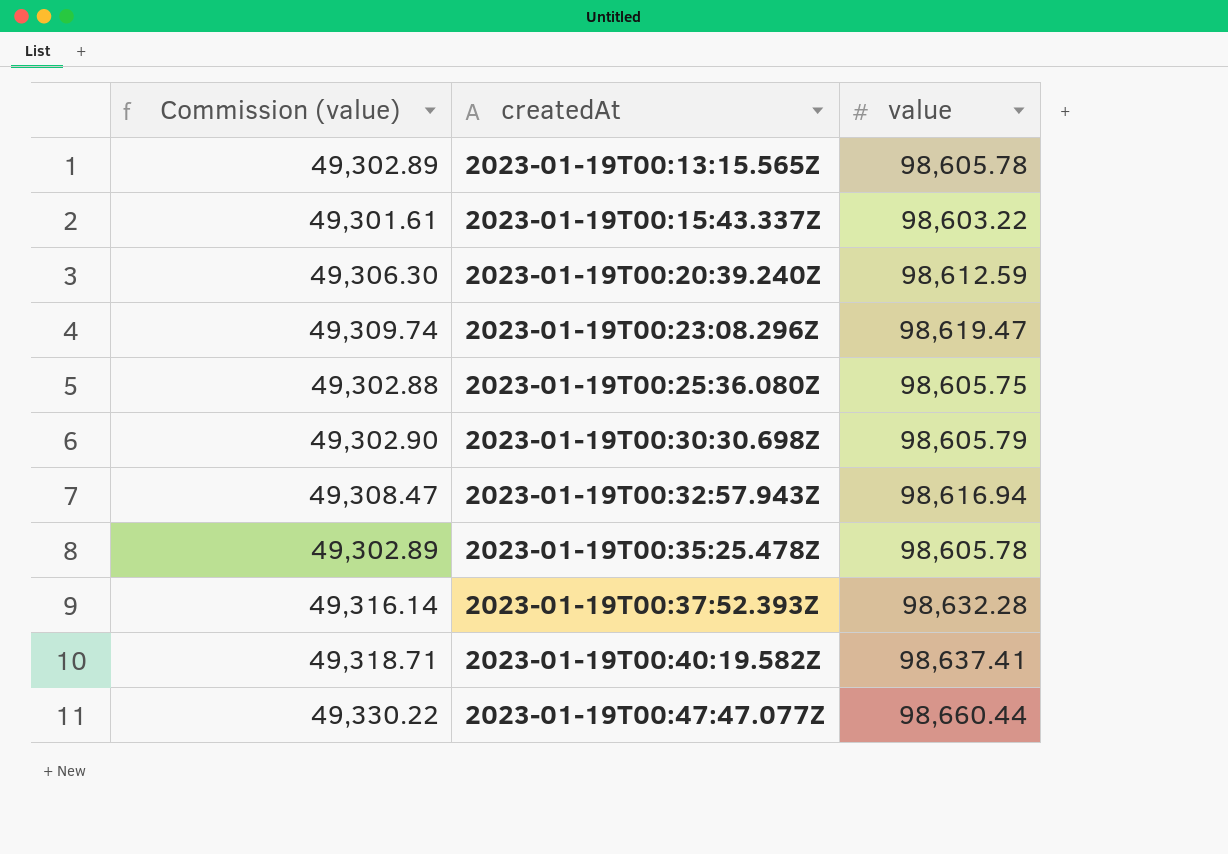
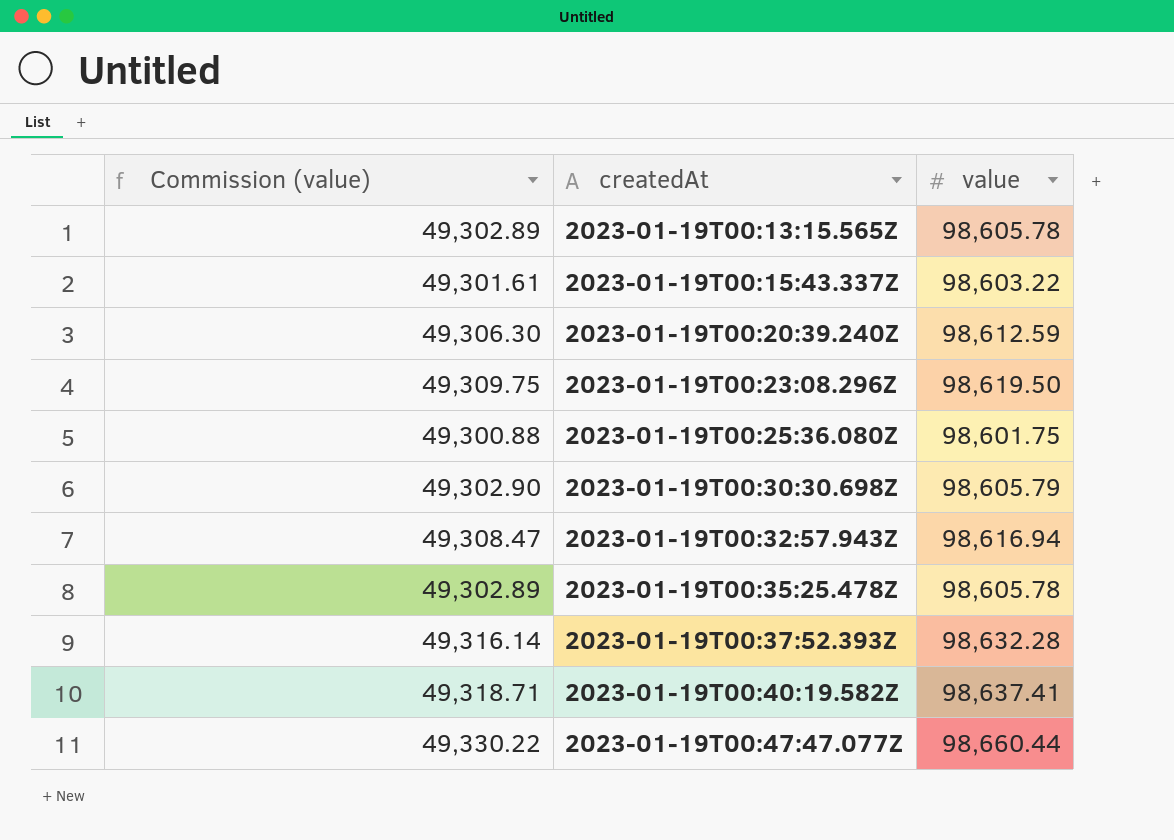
2023-01-19T00:23:08.296Z | Commission (value): 49,309.74 -> 49,309.75
2023-01-19T00:23:08.296Z | value: 98,619.47 -> 98,619.50
2023-01-19T00:25:36.080Z | Commission (value): 49,302.88 -> 49,300.88
2023-01-19T00:25:36.080Z | value: 98,605.75 -> 98,601.75

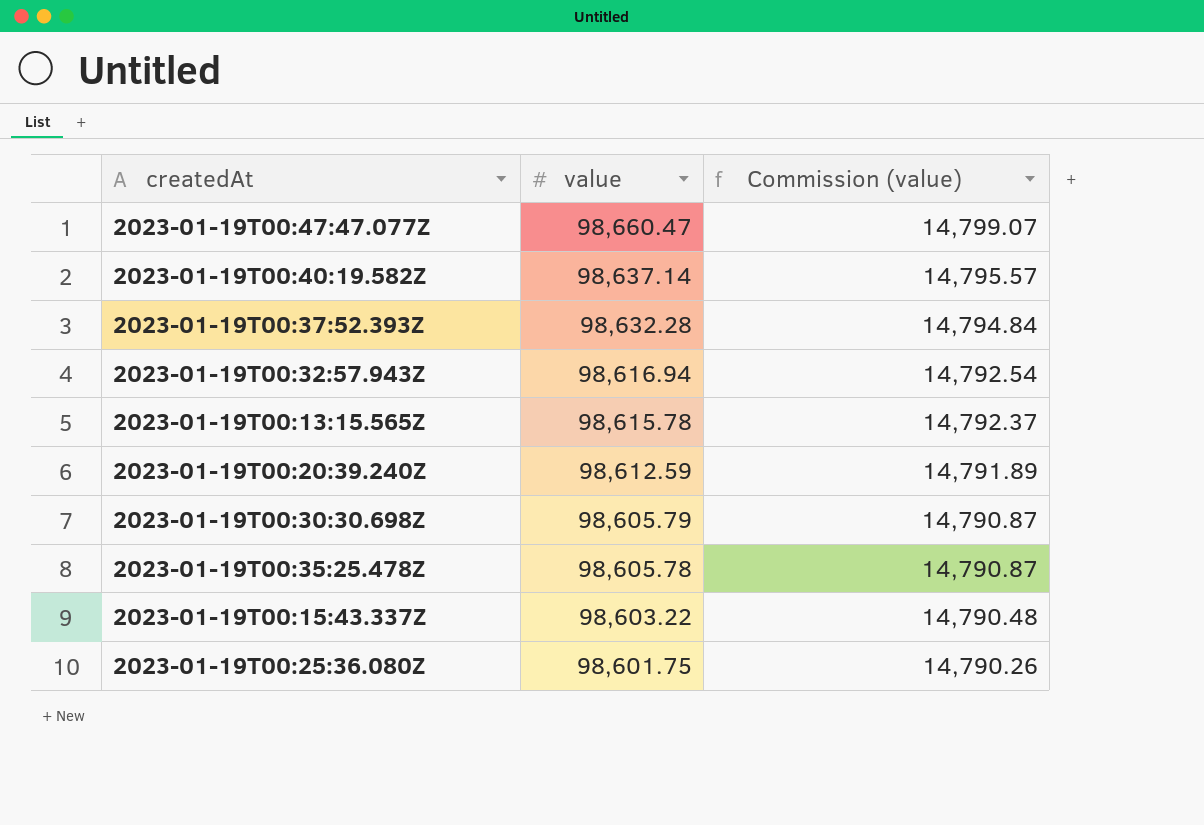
row order: createdAt ascending -> value descending
column Commission (value) | formula: [value] * 0.5 -> [value] * 0.15
column Commission (value) | position: 1 -> 3
row 2023-01-19T00:23:08.296Z: 49,309.75 | 98,619.50 -> none
2023-01-19T00:47:47.077Z | value: 98,660.44 -> 98,660.47
2023-01-19T00:40:19.582Z | value: 98,637.41 -> 98,637.14
2023-01-19T00:13:15.565Z | value: 98,605.78 -> 98,615.78

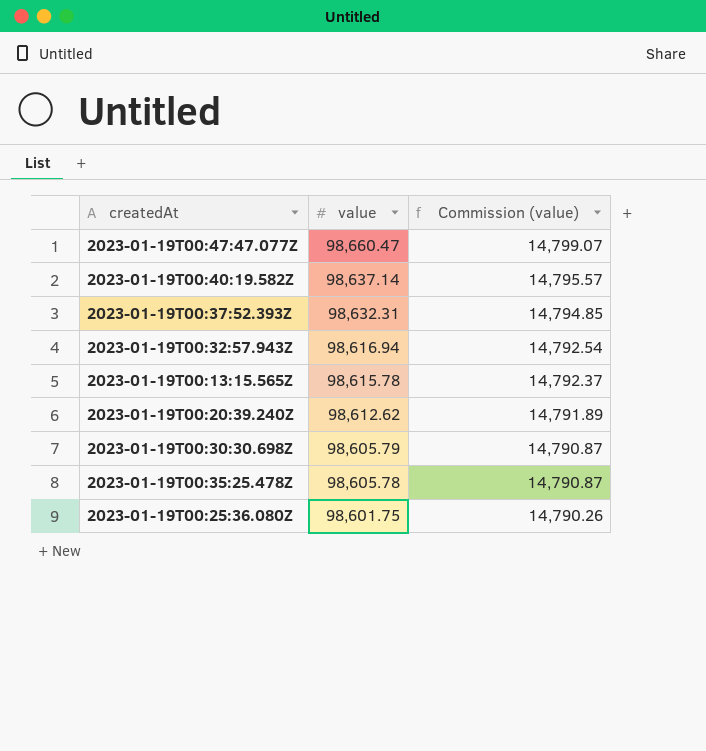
row 2023-01-19T00:15:43.337Z: 98,603.22 | 14,790.48 -> none
2023-01-19T00:37:52.393Z | value: 98,632.28 -> 98,632.31
2023-01-19T00:37:52.393Z | Commission (value): 14,794.84 -> 14,794.85
2023-01-19T00:20:39.240Z | value: 98,612.59 -> 98,612.62

